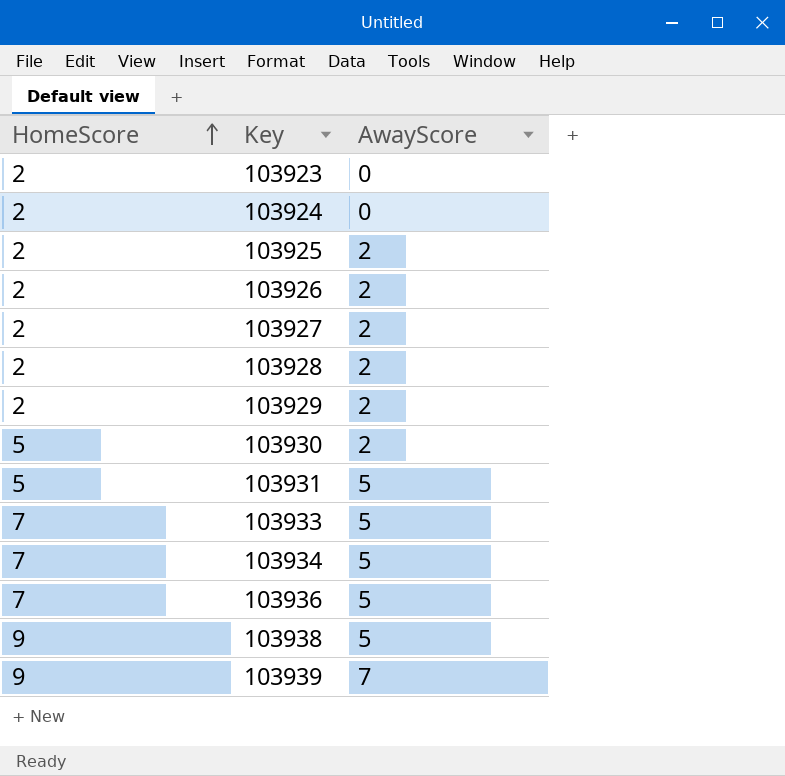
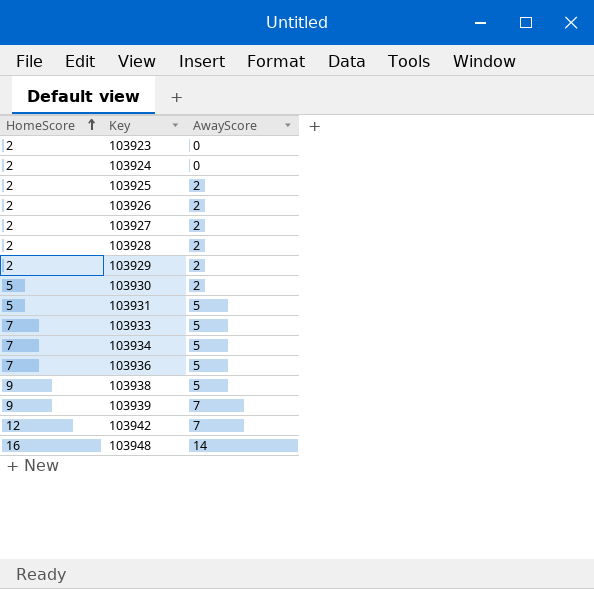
row 103942: none -> 12 | 7
row 103948: none -> 16 | 14

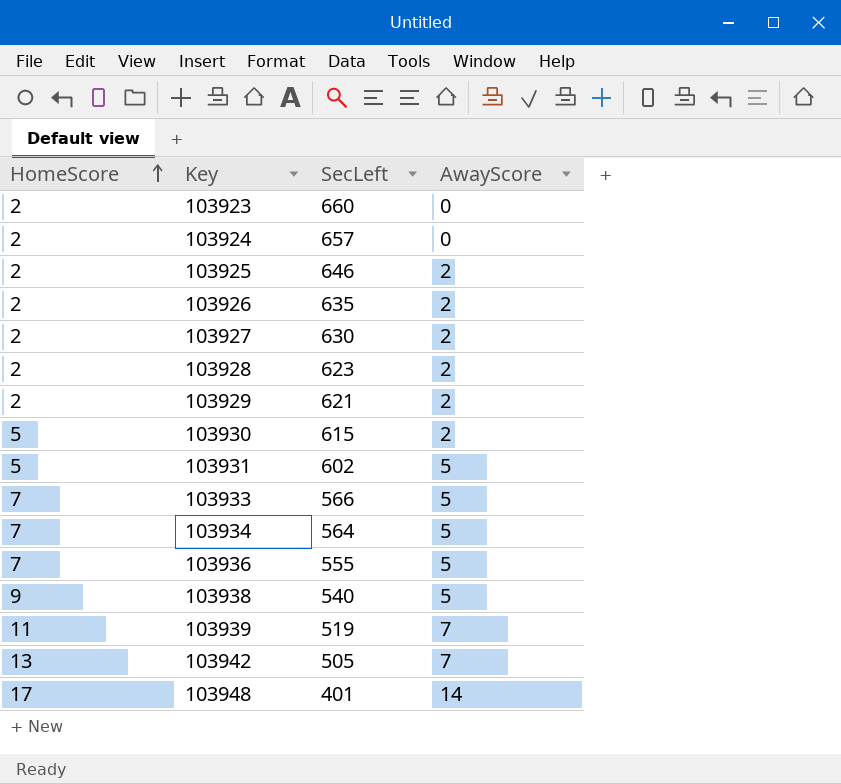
column SecLeft | position: none -> 3
103939 | HomeScore: 9 -> 11
103942 | HomeScore: 12 -> 13
103948 | HomeScore: 16 -> 17

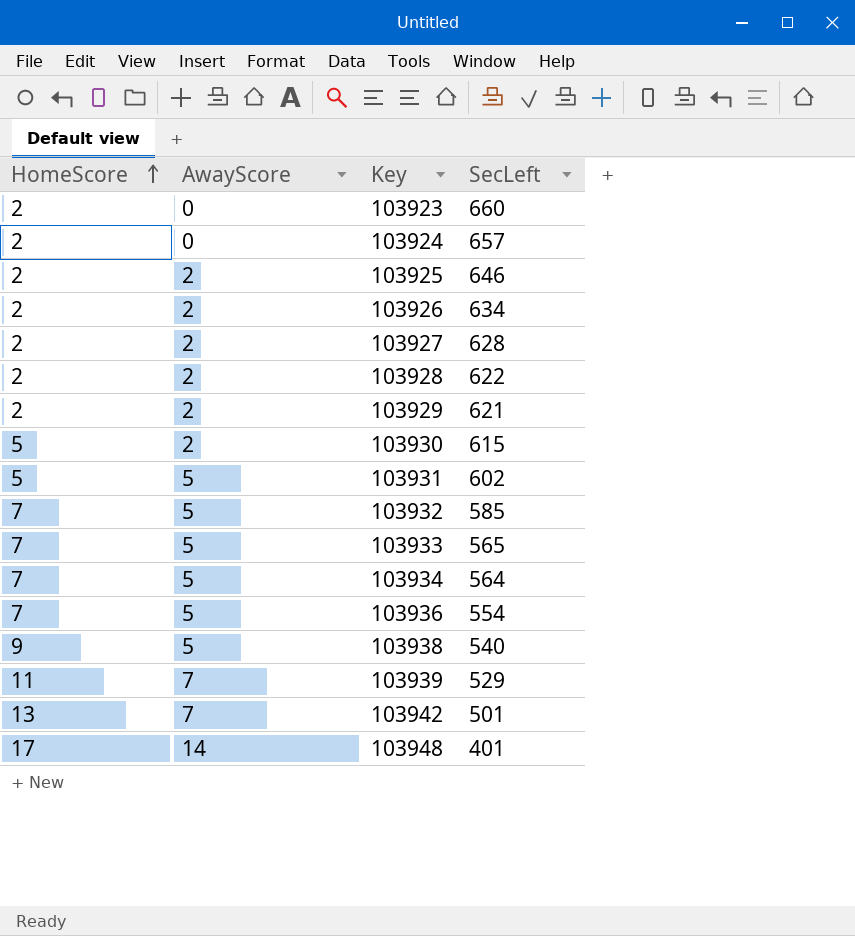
column AwayScore | position: 4 -> 2
103926 | SecLeft: 635 -> 634
103927 | SecLeft: 630 -> 628
103928 | SecLeft: 623 -> 622
row 103932: none -> 7 | 5 | 585
103933 | SecLeft: 566 -> 565
103936 | SecLeft: 555 -> 554
103939 | SecLeft: 519 -> 529
103942 | SecLeft: 505 -> 501

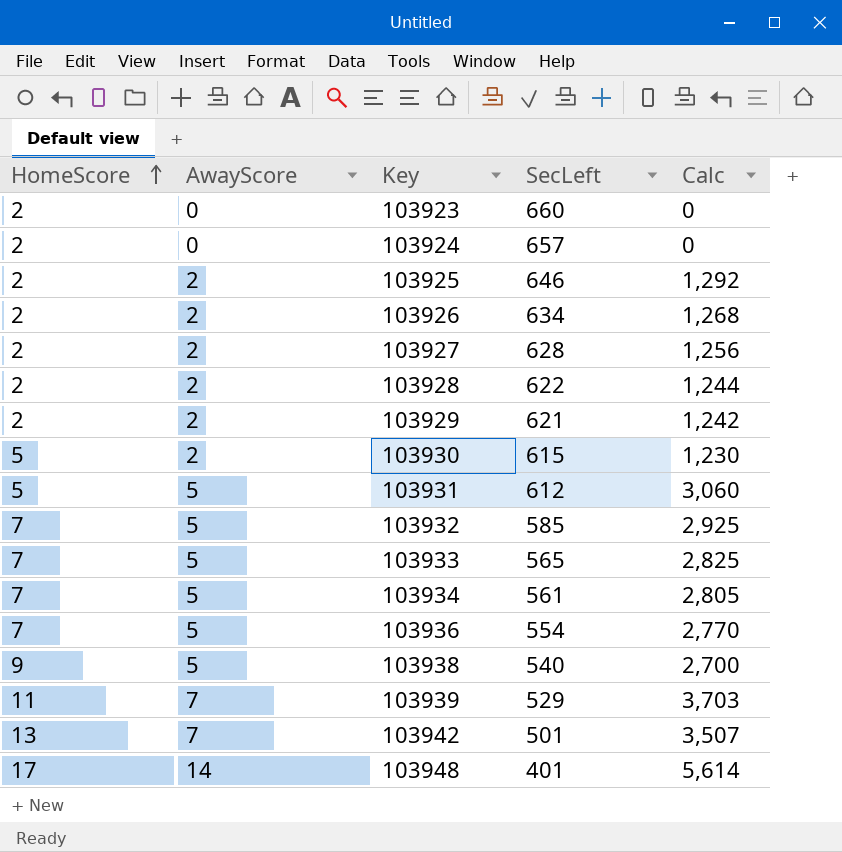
column Calc | formula: none -> [AwayScore] * [SecLeft]
103931 | SecLeft: 602 -> 612
103934 | SecLeft: 564 -> 561

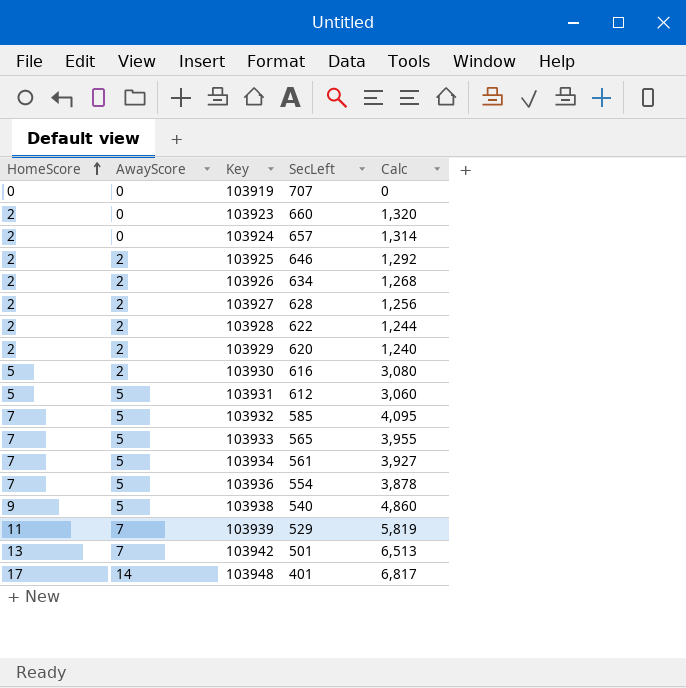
column Calc | formula: [AwayScore] * [SecLeft] -> [HomeScore] * [SecLeft]
row 103919: none -> 0 | 0 | 707 | 0
103929 | SecLeft: 621 -> 620
103930 | SecLeft: 615 -> 616

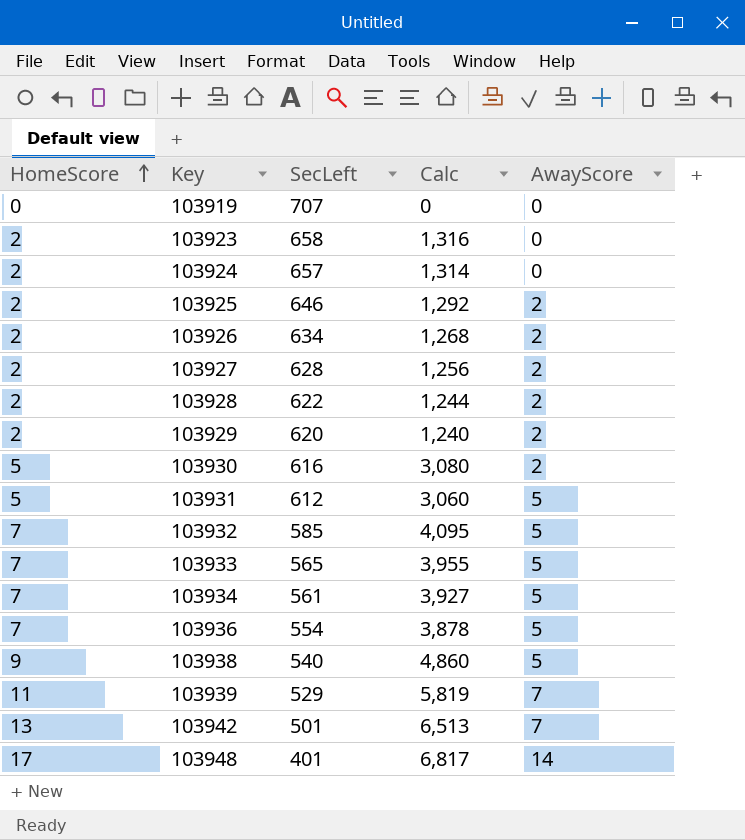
column AwayScore | position: 2 -> 5
103923 | SecLeft: 660 -> 658
103923 | Calc: 1,320 -> 1,316

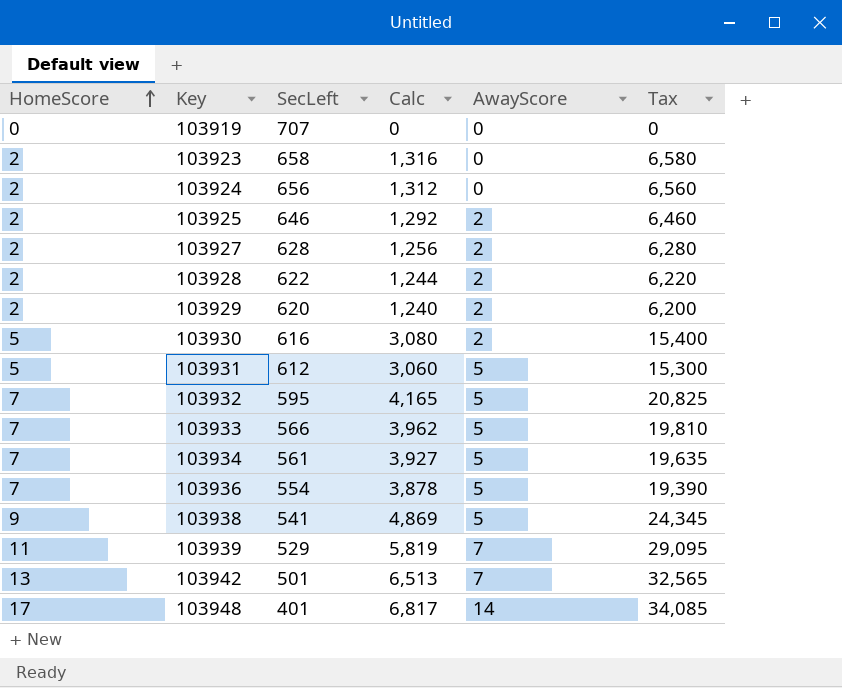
column Tax | formula: none -> [Calc] * 5
row 103926: 2 | 634 | 1,268 | 2 -> none
103924 | SecLeft: 657 -> 656
103924 | Calc: 1,314 -> 1,312
103932 | SecLeft: 585 -> 595
103932 | Calc: 4,095 -> 4,165
103933 | SecLeft: 565 -> 566
103933 | Calc: 3,955 -> 3,962
103938 | SecLeft: 540 -> 541
103938 | Calc: 4,860 -> 4,869

